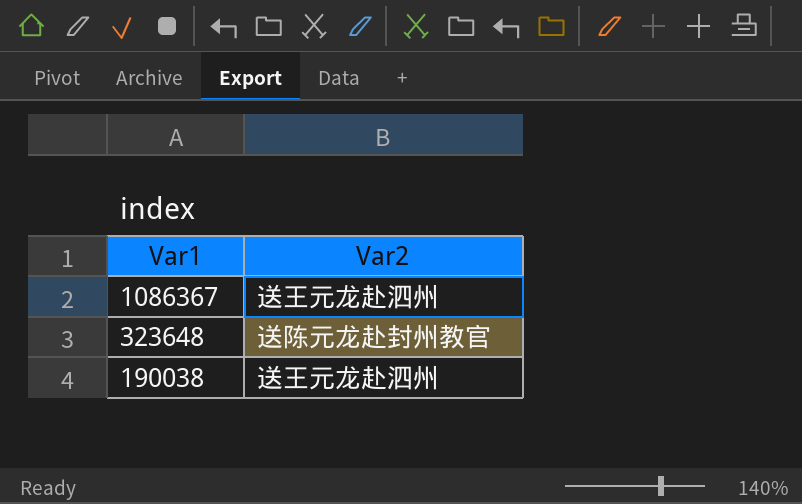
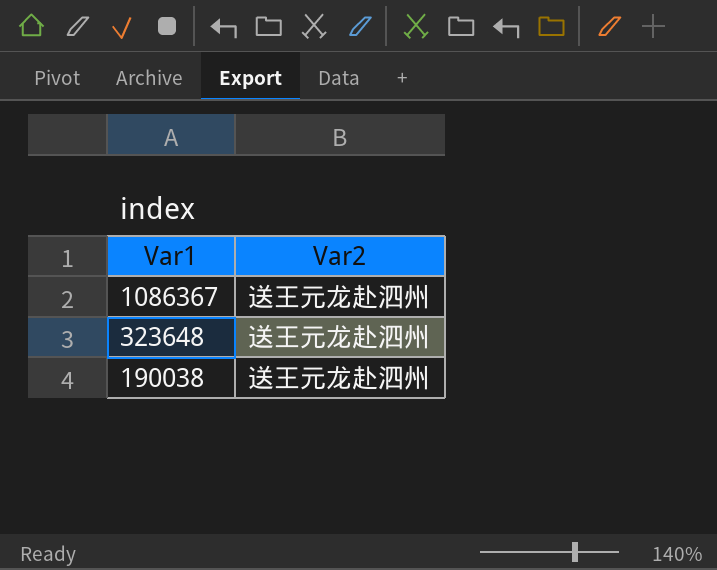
323648 | Var2: 送陈元龙赴封州教官 -> 送王元龙赴泗州

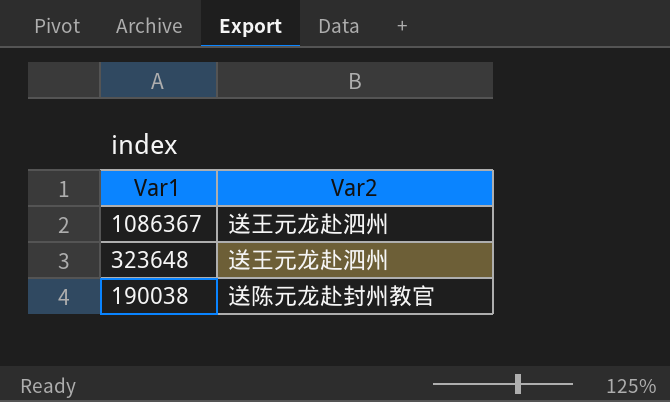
190038 | Var2: 送王元龙赴泗州 -> 送陈元龙赴封州教官

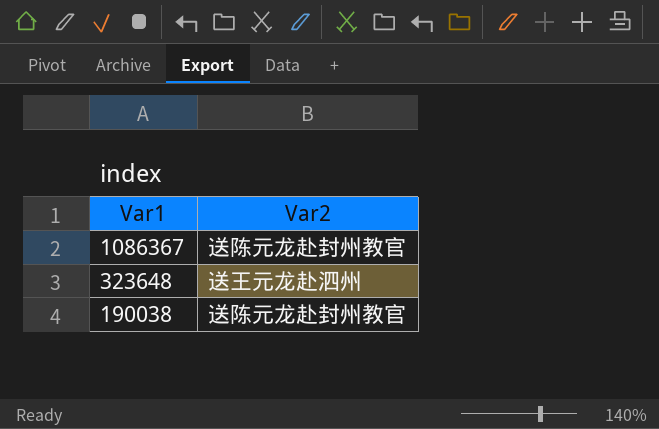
1086367 | Var2: 送王元龙赴泗州 -> 送陈元龙赴封州教官

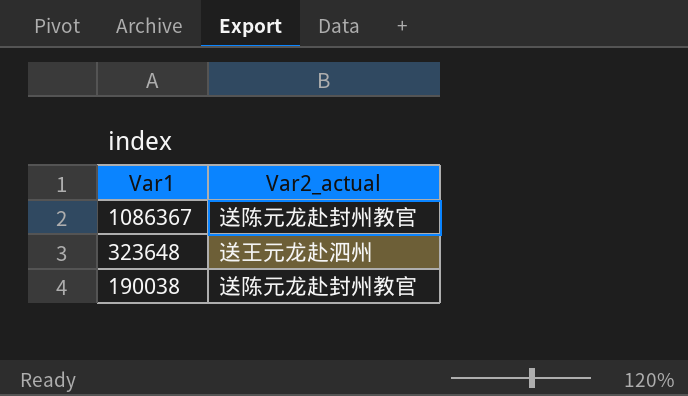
column name: Var2 -> Var2_actual

